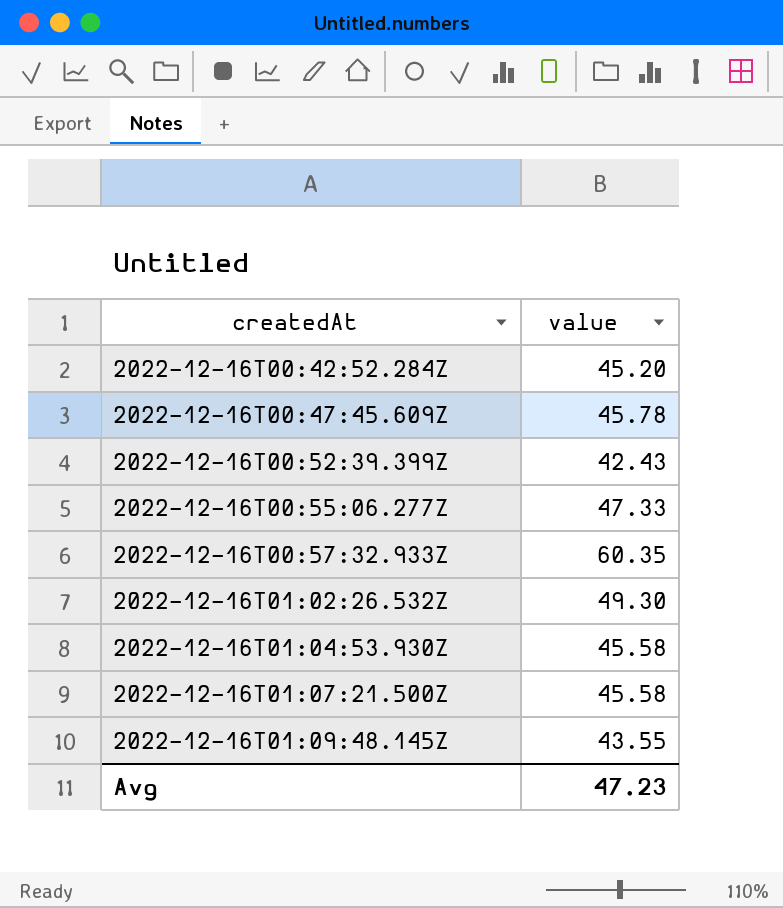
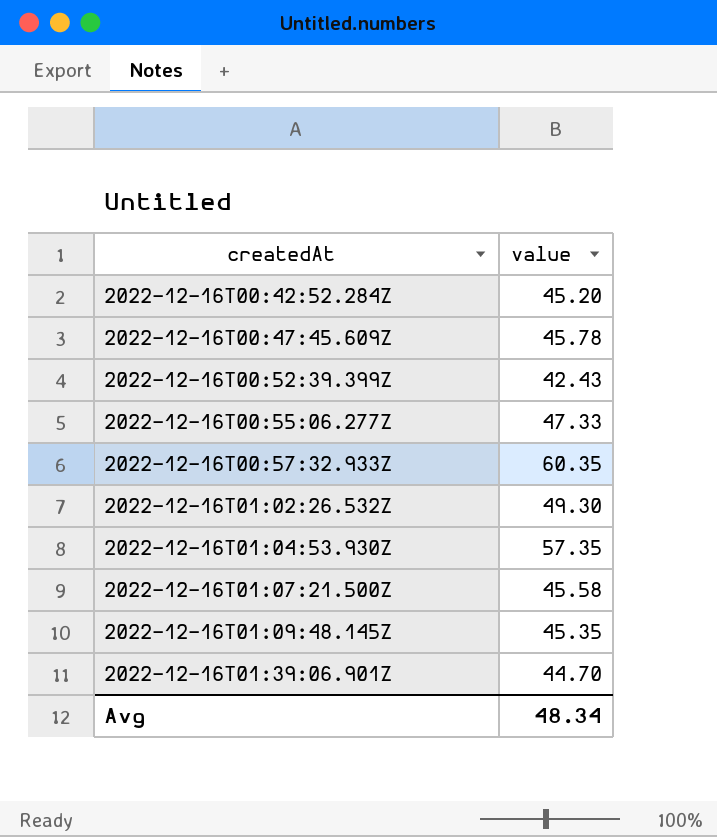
2022-12-16T01:04:53.930Z | value: 45.58 -> 57.35
2022-12-16T01:09:48.145Z | value: 43.55 -> 45.35
row 2022-12-16T01:39:06.901Z: none -> 44.70
Avg | value: 47.23 -> 48.34

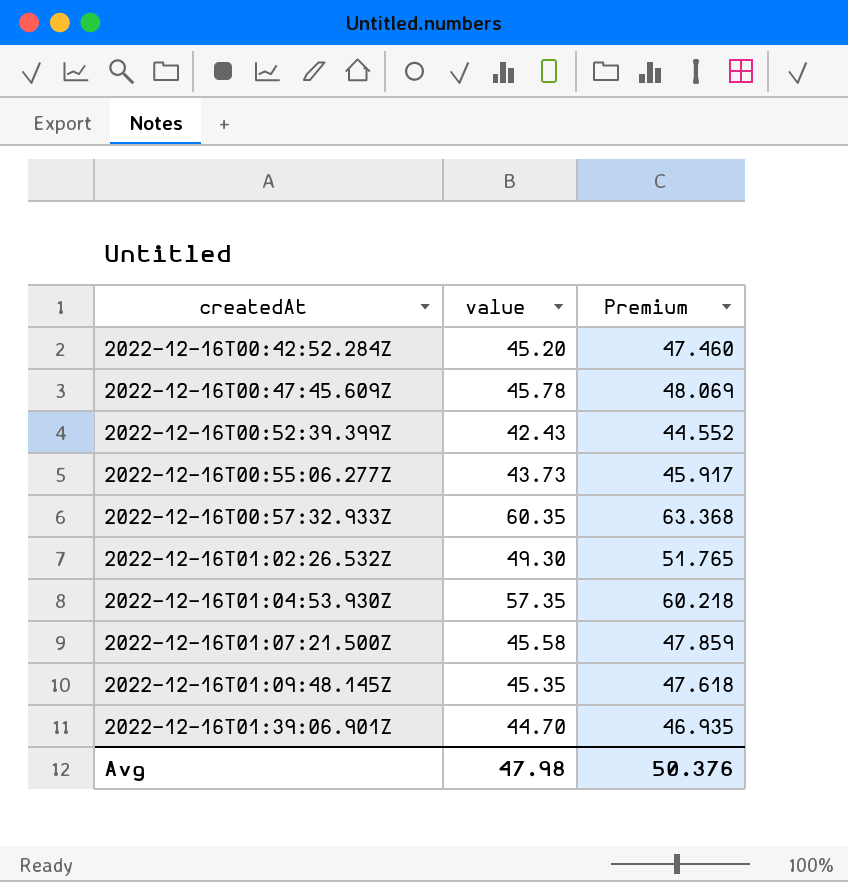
column Premium | formula: none -> [value] * 1.05
2022-12-16T00:55:06.277Z | value: 47.33 -> 43.73
Avg | value: 48.34 -> 47.98

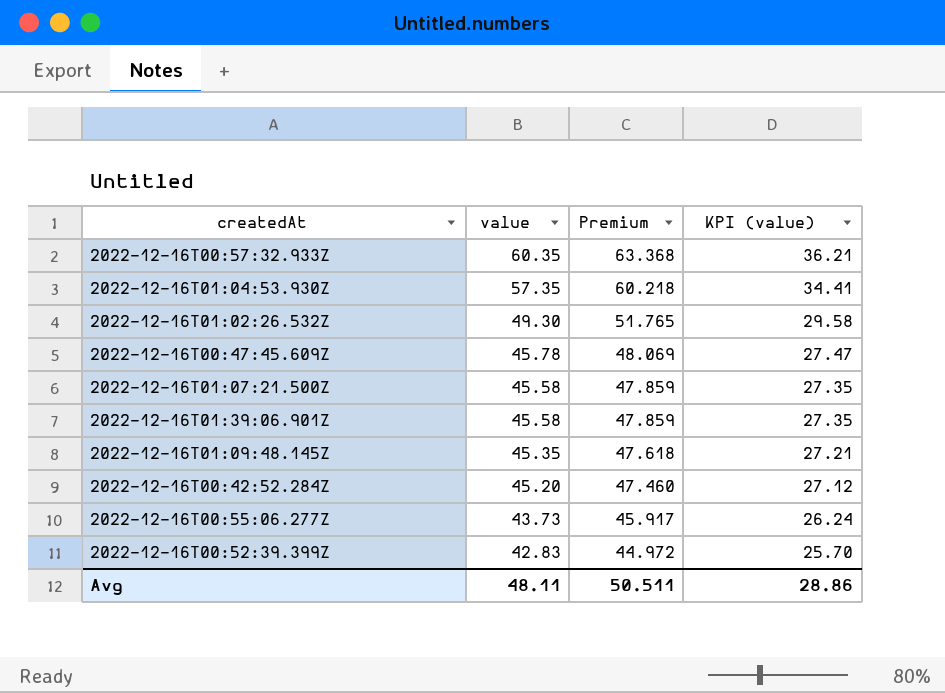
row order: createdAt ascending -> value descending
column KPI (value) | formula: none -> [value] * 0.6
2022-12-16T01:39:06.901Z | value: 44.70 -> 45.58
2022-12-16T01:39:06.901Z | Premium: 46.935 -> 47.859
2022-12-16T00:52:39.399Z | value: 42.43 -> 42.83
2022-12-16T00:52:39.399Z | Premium: 44.552 -> 44.972
Avg | value: 47.98 -> 48.11
Avg | Premium: 50.376 -> 50.511

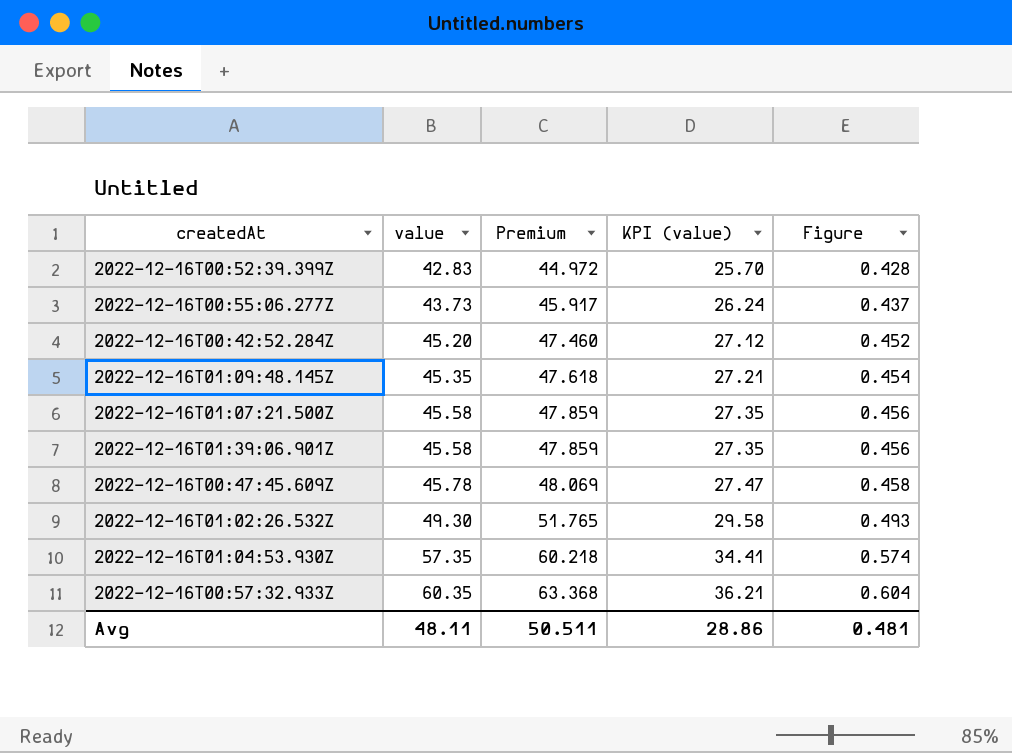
row order: value descending -> value ascending
column Figure | formula: none -> [value] * 0.01

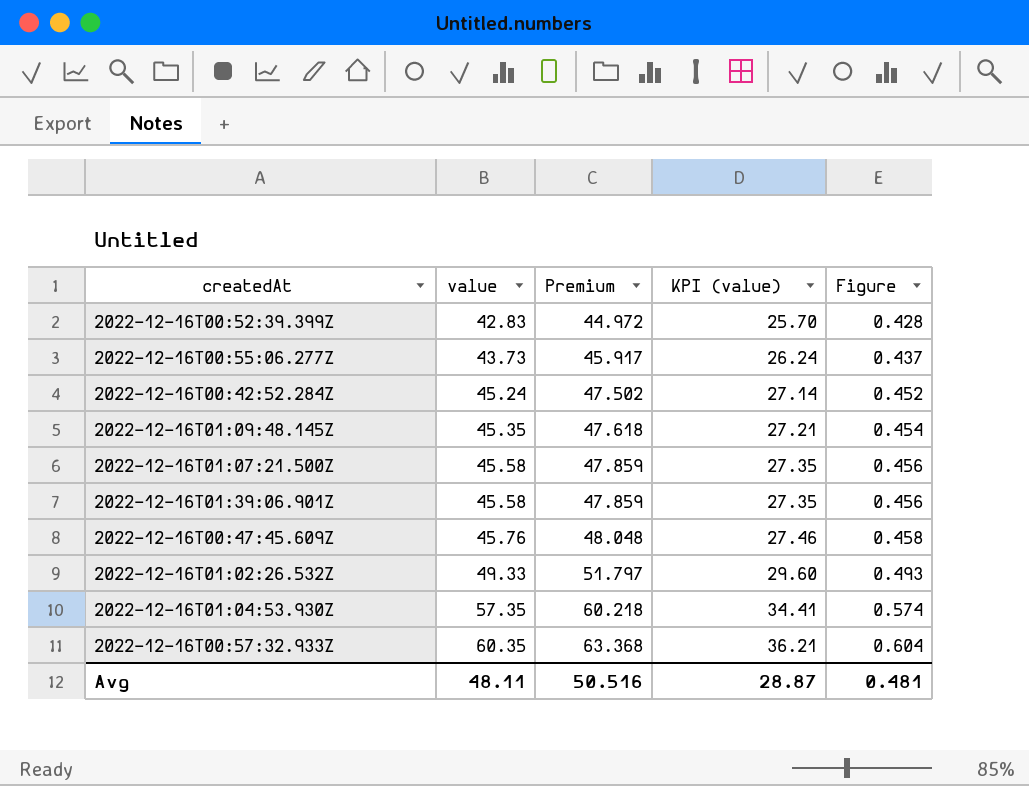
2022-12-16T00:42:52.284Z | value: 45.20 -> 45.24
2022-12-16T00:42:52.284Z | Premium: 47.460 -> 47.502
2022-12-16T00:42:52.284Z | KPI (value): 27.12 -> 27.14
2022-12-16T00:47:45.609Z | value: 45.78 -> 45.76
2022-12-16T00:47:45.609Z | Premium: 48.069 -> 48.048
2022-12-16T00:47:45.609Z | KPI (value): 27.47 -> 27.46
2022-12-16T01:02:26.532Z | value: 49.30 -> 49.33
2022-12-16T01:02:26.532Z | Premium: 51.765 -> 51.797
2022-12-16T01:02:26.532Z | KPI (value): 29.58 -> 29.60
Avg | Premium: 50.511 -> 50.516
Avg | KPI (value): 28.86 -> 28.87

